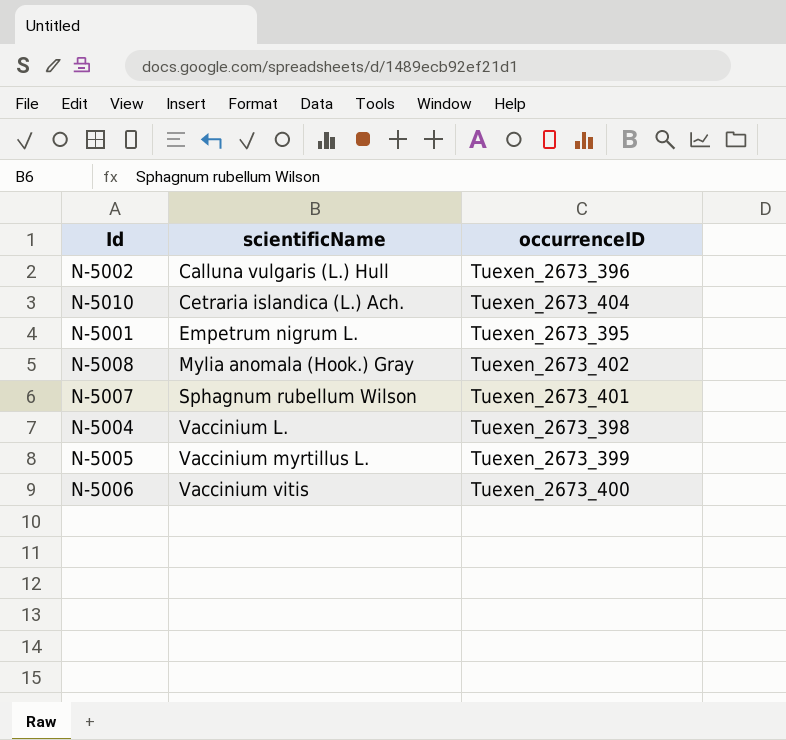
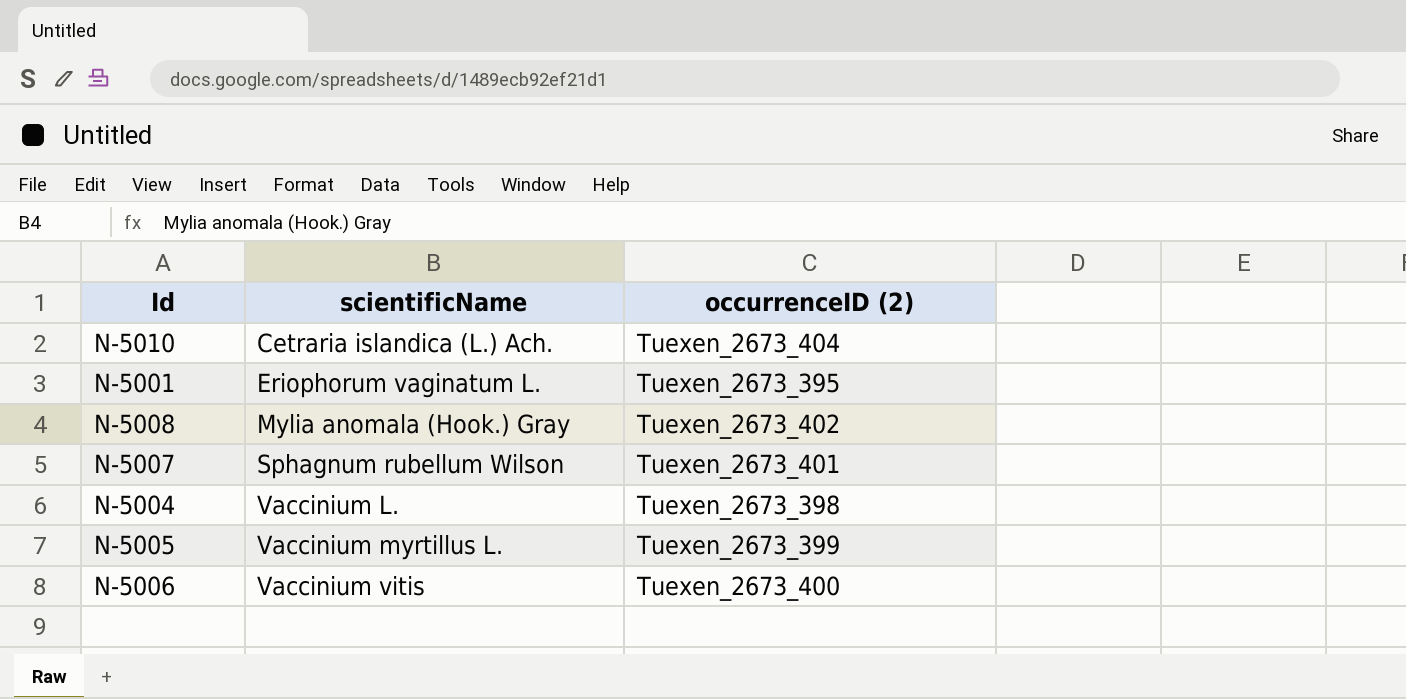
column name: occurrenceID -> occurrenceID (2)
row N-5002: Calluna vulgaris (L.) Hull | Tuexen_2673_396 -> none
N-5001 | scientificName: Empetrum nigrum L. -> Eriophorum vaginatum L.

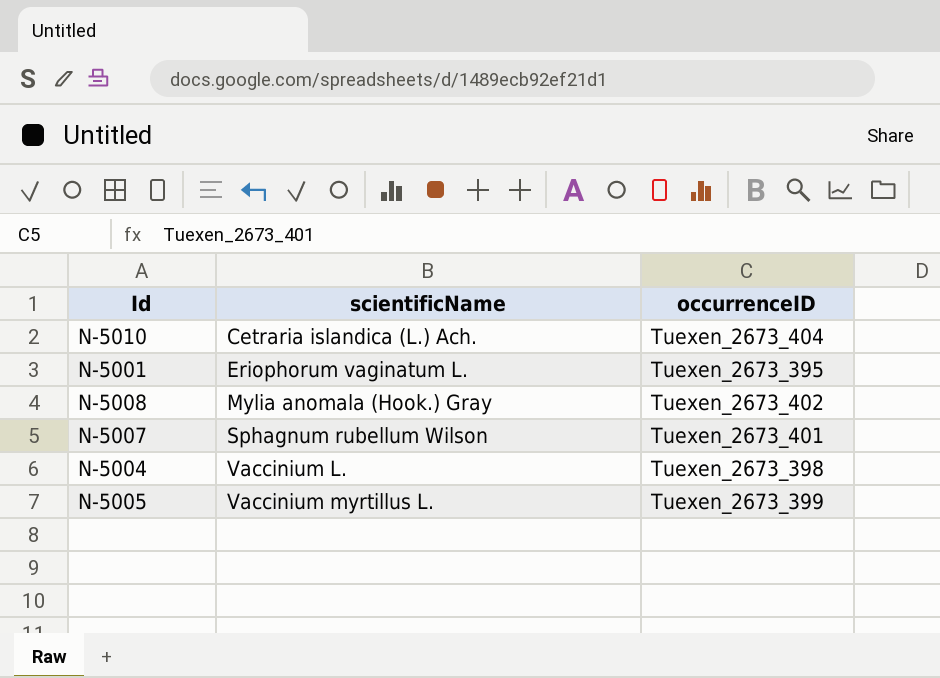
column name: occurrenceID (2) -> occurrenceID
row N-5006: Vaccinium vitis | Tuexen_2673_400 -> none

